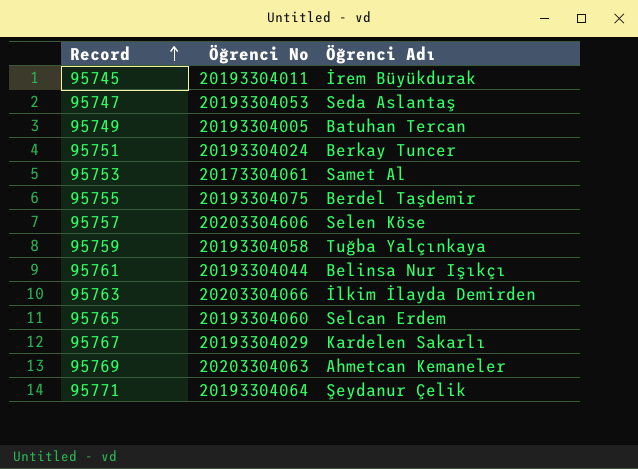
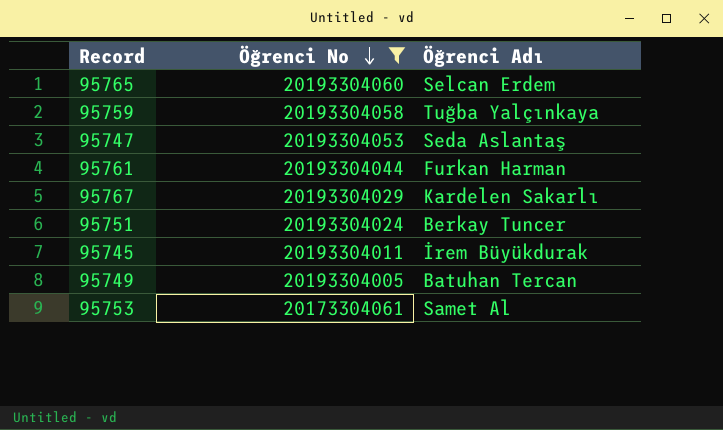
filter: none -> Öğrenci No <= 20193304060
row order: Record ascending -> Öğrenci No descending
95761 | Öğrenci Adı: Belinsa Nur Işıkçı -> Furkan Harman

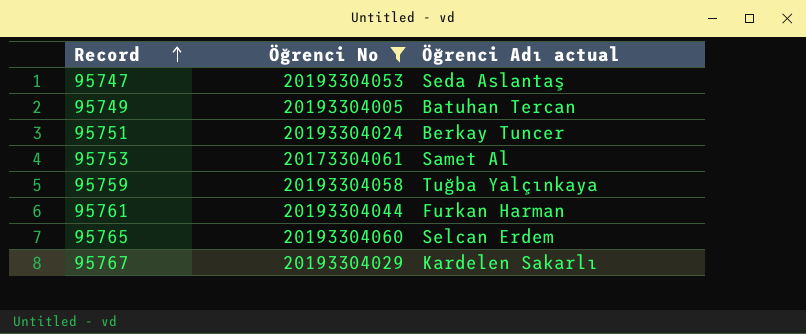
row order: Öğrenci No descending -> Record ascending
column name: Öğrenci Adı -> Öğrenci Adı actual
row 95745: 20193304011 | İrem Büyükdurak -> none

